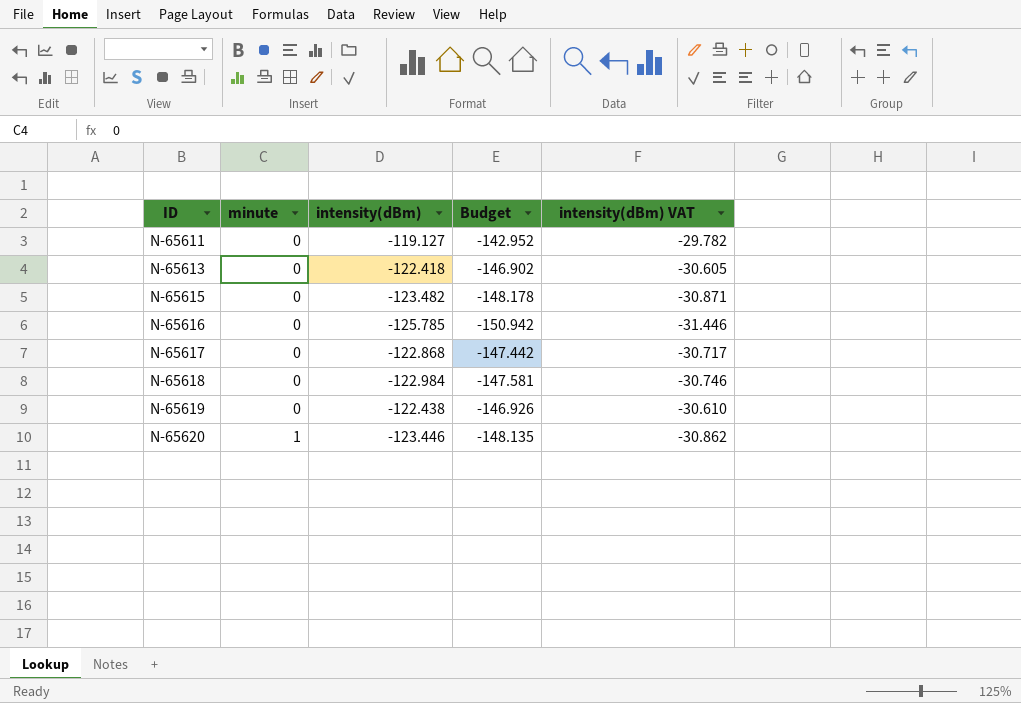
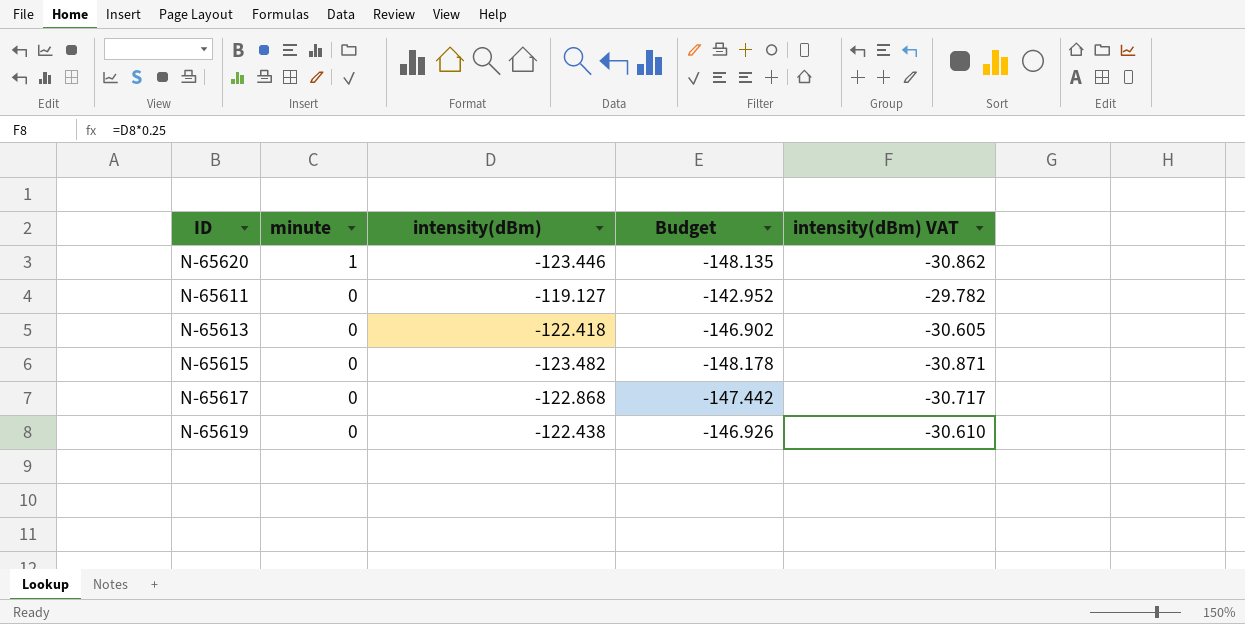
row order: ID ascending -> minute descending
row N-65616: 0 | -125.785 | -150.942 | -31.446 -> none
row N-65618: 0 | -122.984 | -147.581 | -30.746 -> none

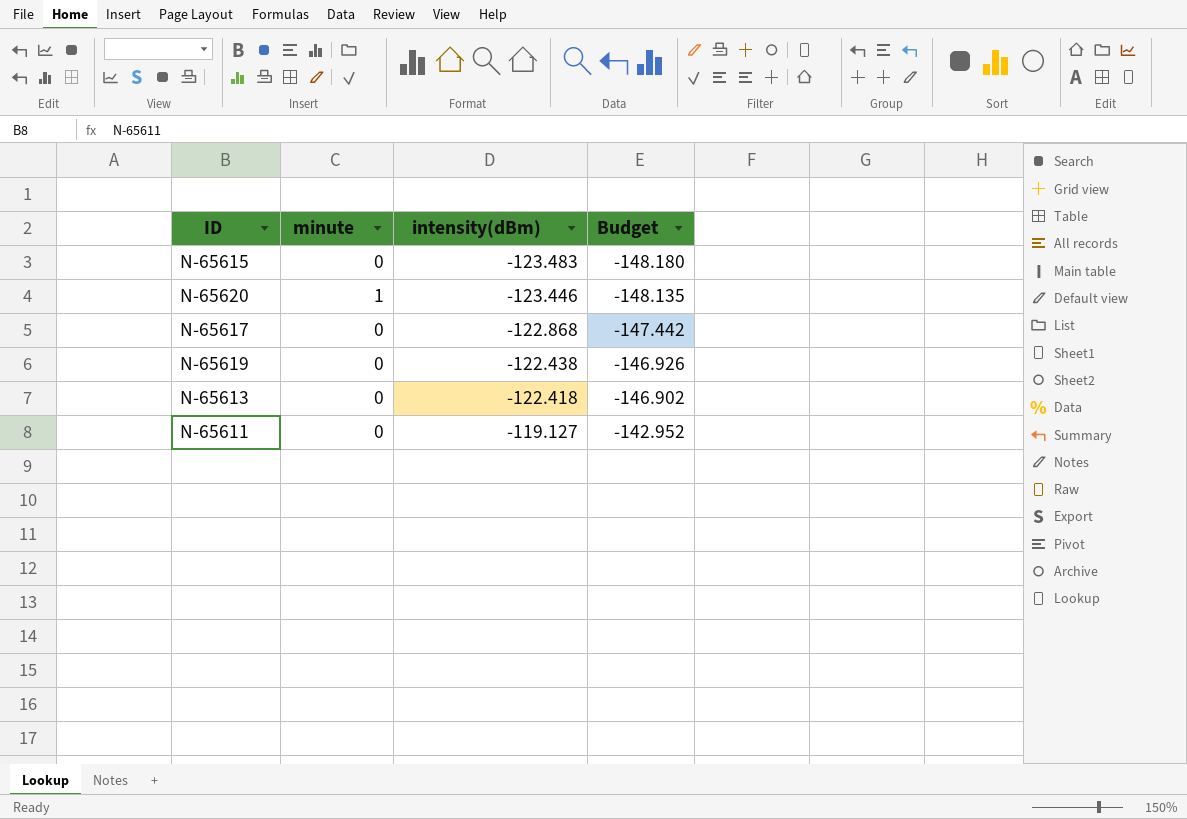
row order: minute descending -> intensity(dBm) ascending
column intensity(dBm) VAT | formula: [intensity(dBm)] * 0.25 -> none
N-65615 | intensity(dBm): -123.482 -> -123.483
N-65615 | Budget: -148.178 -> -148.180

